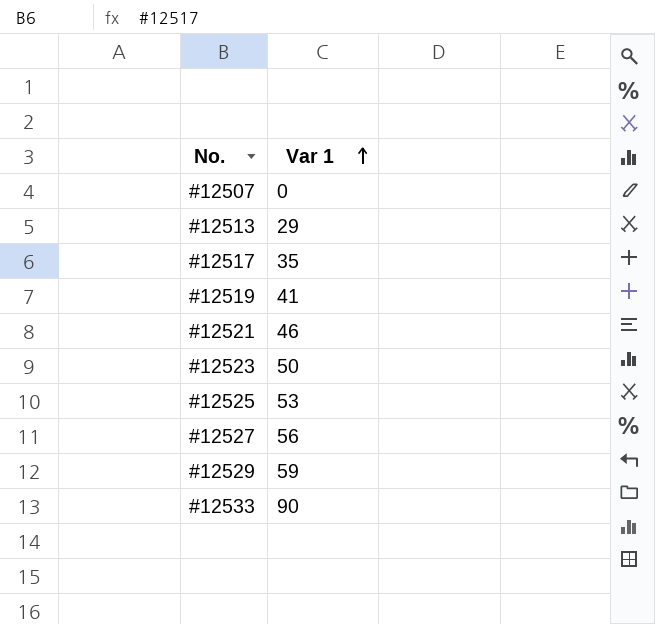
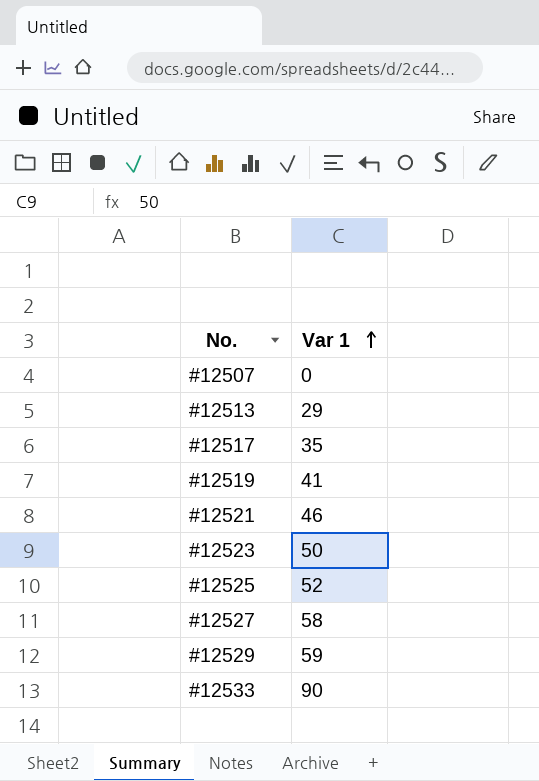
#12525 | Var 1: 53 -> 52
#12527 | Var 1: 56 -> 58

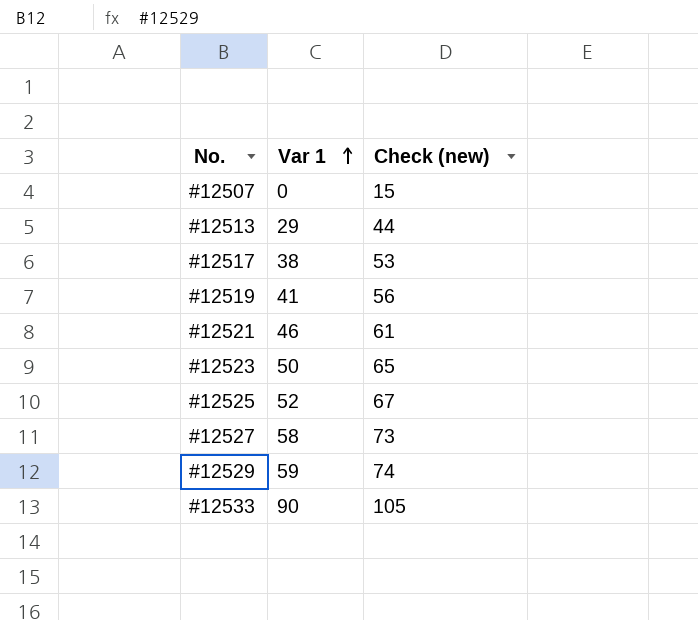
column Check (new) | formula: none -> [Var 1] + 15
#12517 | Var 1: 35 -> 38

